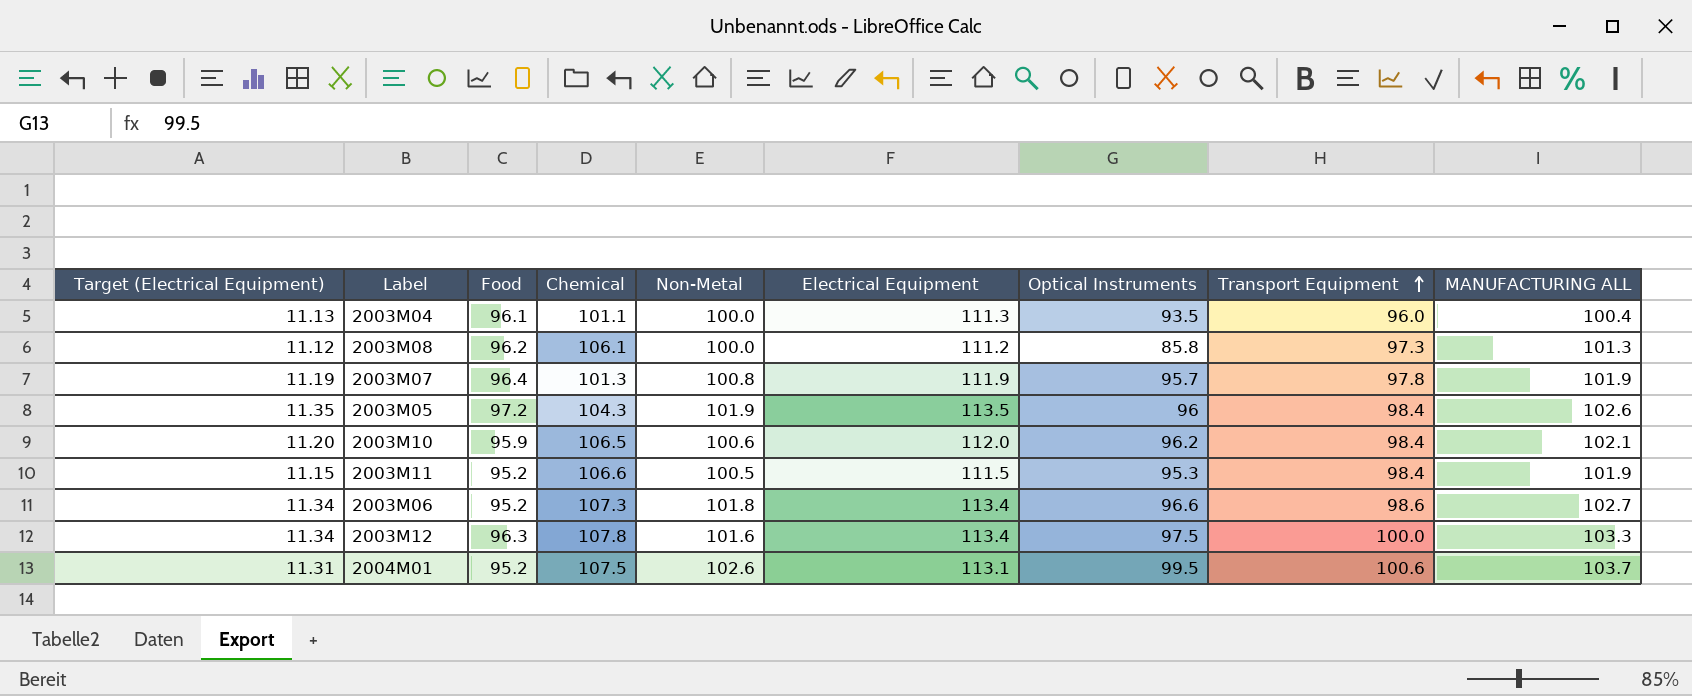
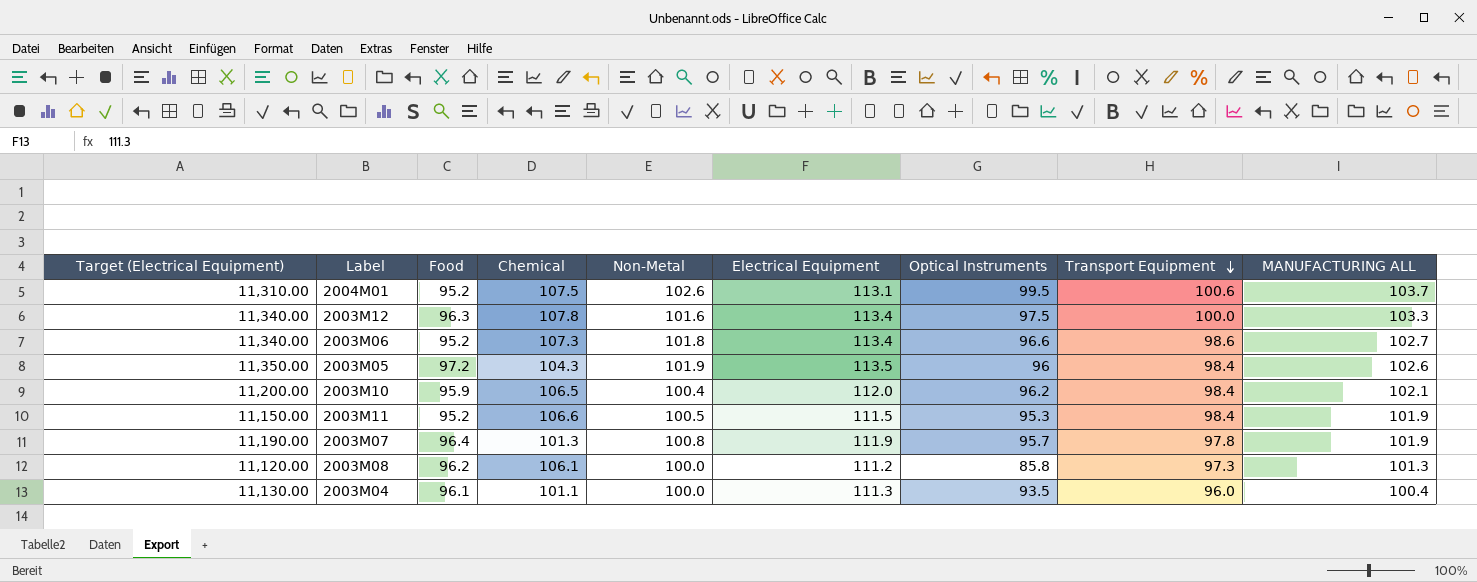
row order: Transport Equipment ascending -> Transport Equipment descending
column Target (Electrical Equipment) | formula: [Electrical Equipment] * 0.1 -> [Electrical Equipment] * 100
2003M10 | Non-Metal: 100.6 -> 100.4

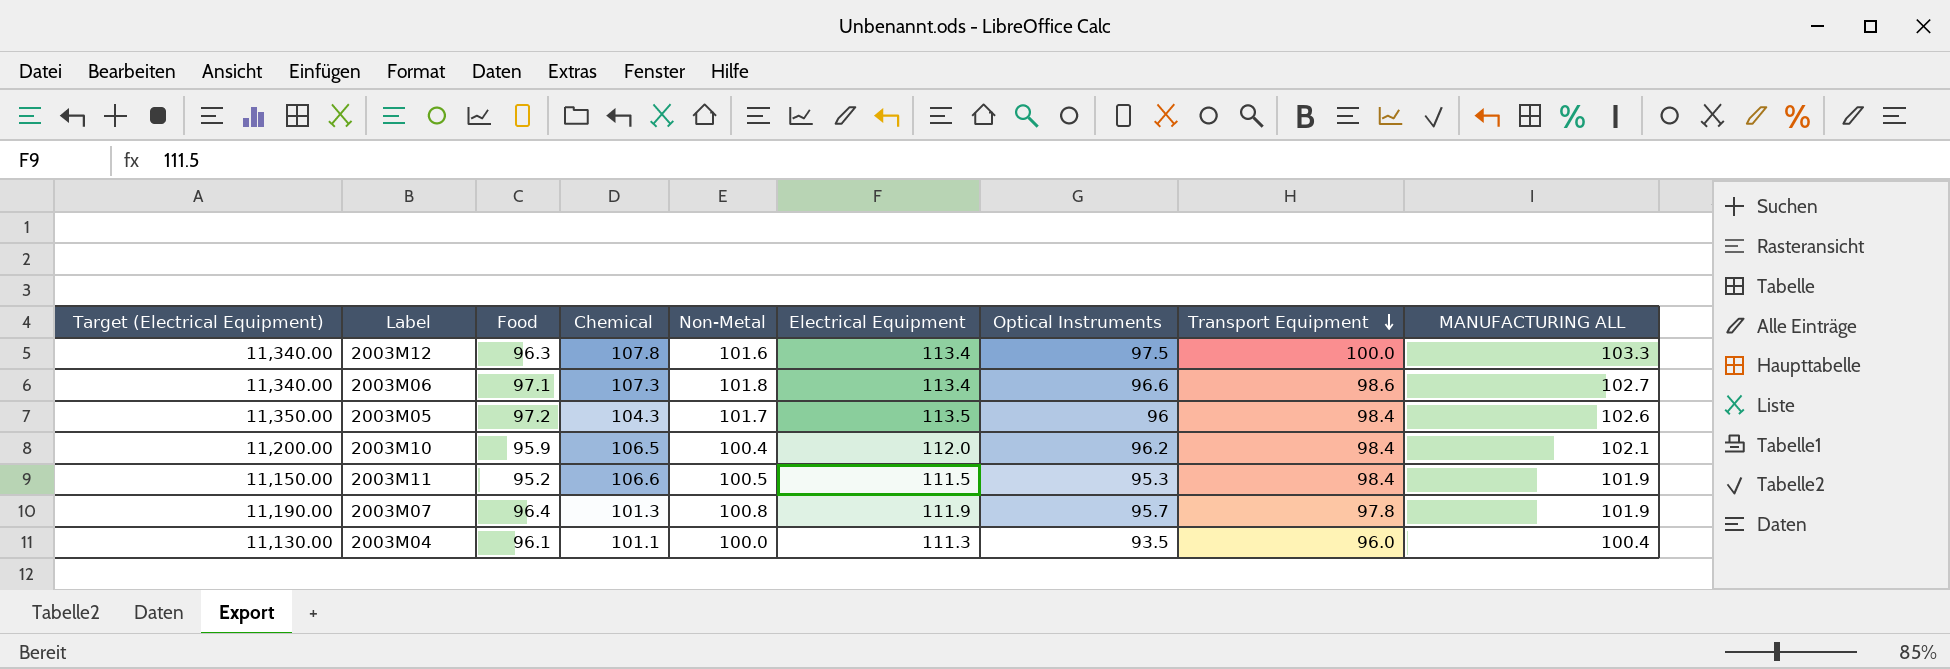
row 2004M01: 11,310.00 | 95.2 | 107.5 | 102.6 | 113.1 | 99.5 | 100.6 | 103.7 -> none
row 2003M08: 11,120.00 | 96.2 | 106.1 | 100.0 | 111.2 | 85.8 | 97.3 | 101.3 -> none
2003M06 | Food: 95.2 -> 97.1
2003M05 | Non-Metal: 101.9 -> 101.7

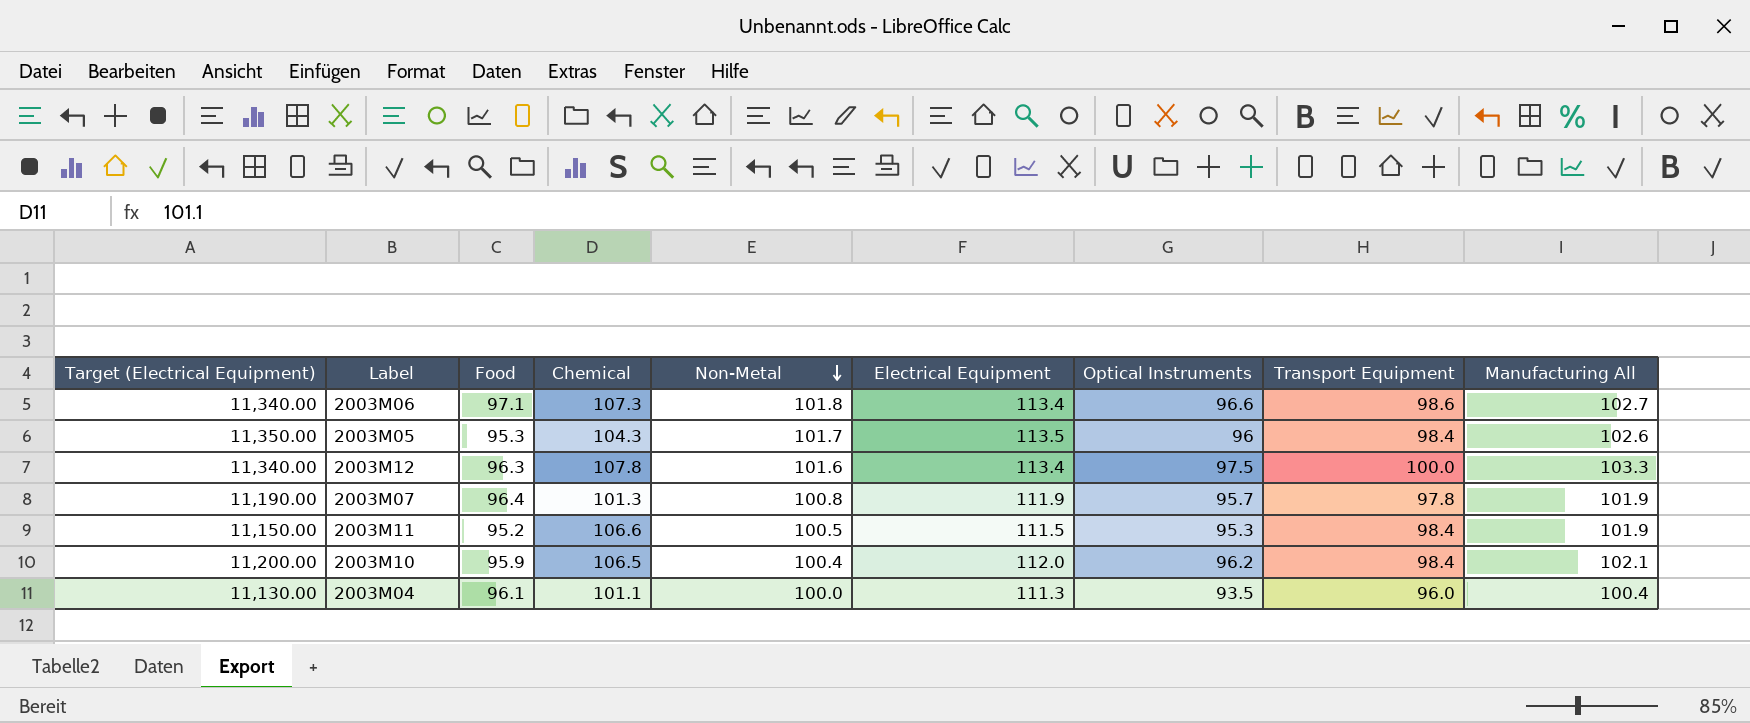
row order: Transport Equipment descending -> Non-Metal descending
column name: MANUFACTURING ALL -> Manufacturing All
2003M05 | Food: 97.2 -> 95.3

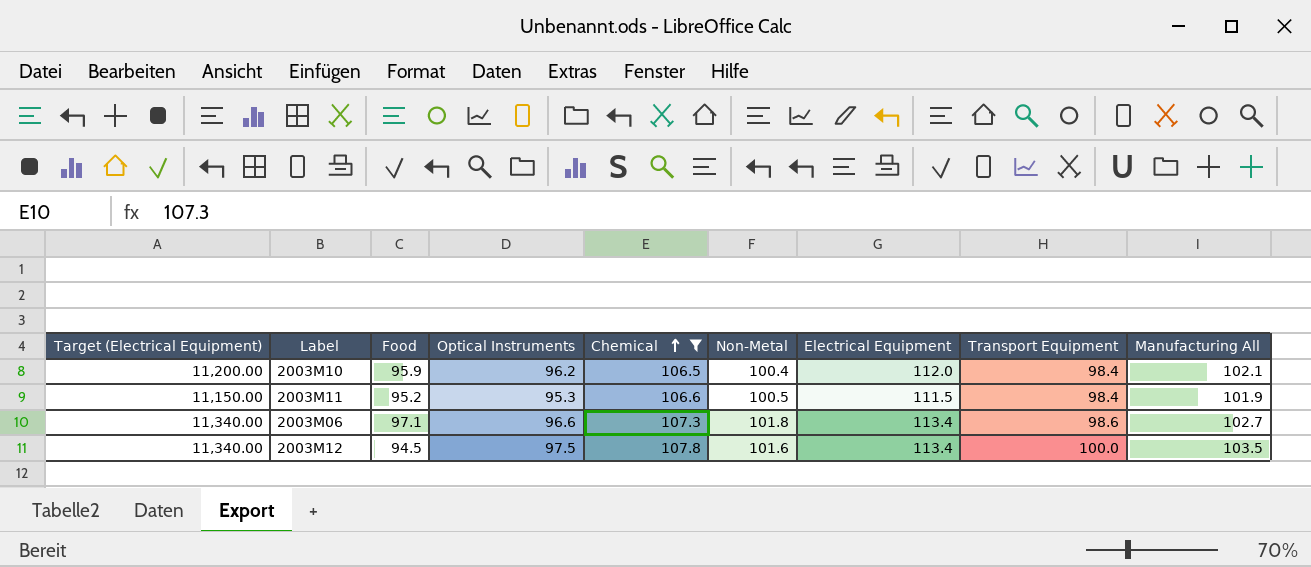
filter: none -> Chemical >= 106.5
row order: Non-Metal descending -> Chemical ascending
column Optical Instruments | position: 7 -> 4
2003M12 | Food: 96.3 -> 94.5
2003M12 | Manufacturing All: 103.3 -> 103.5

